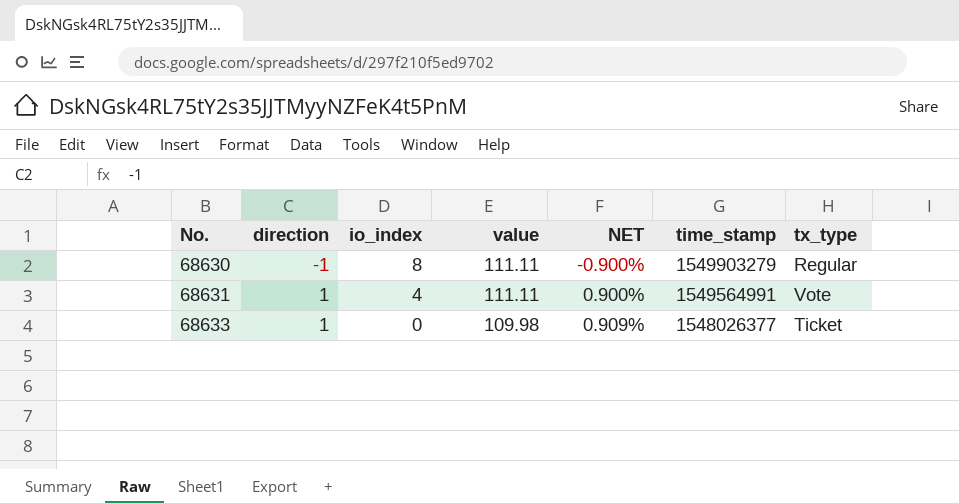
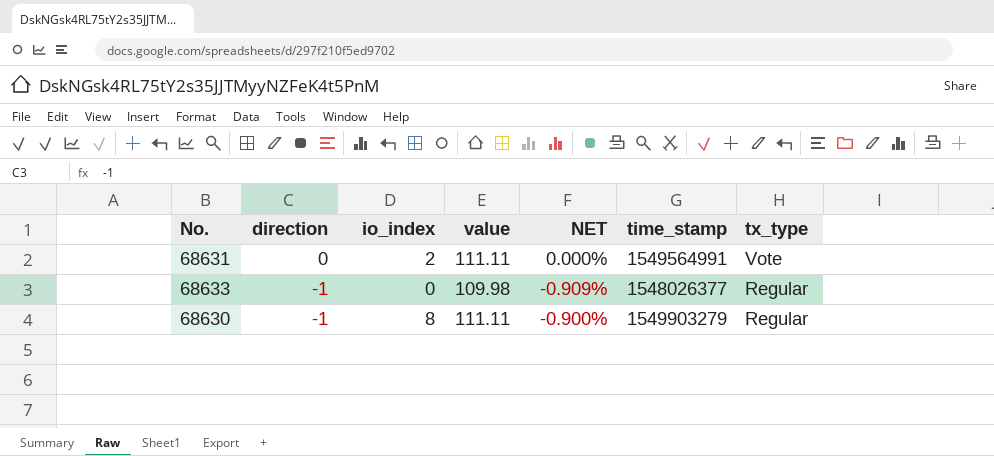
row order: No. ascending -> direction descending
68631 | direction: 1 -> 0
68631 | io_index: 4 -> 2
68631 | NET: 0.900% -> 0.000%
68633 | direction: 1 -> -1
68633 | NET: 0.909% -> -0.909%
68633 | tx_type: Ticket -> Regular

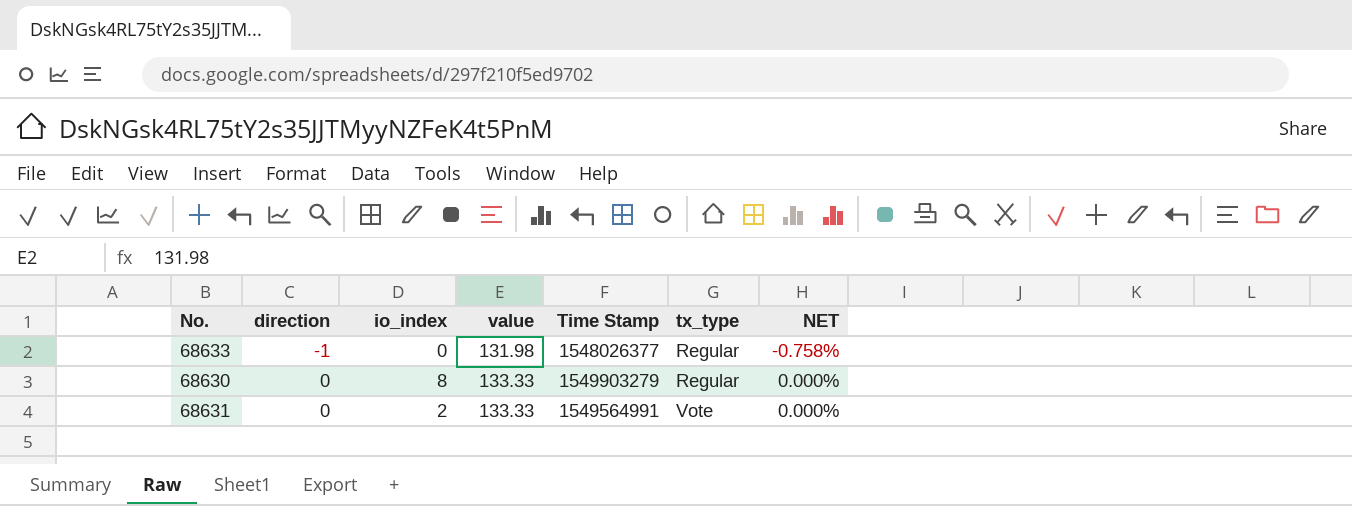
row order: direction descending -> direction ascending
column name: time_stamp -> Time Stamp
column NET | position: 5 -> 7
68633 | value: 109.98 -> 131.98
68633 | NET: -0.909% -> -0.758%
68630 | direction: -1 -> 0
68630 | value: 111.11 -> 133.33
68630 | NET: -0.900% -> 0.000%
68631 | value: 111.11 -> 133.33

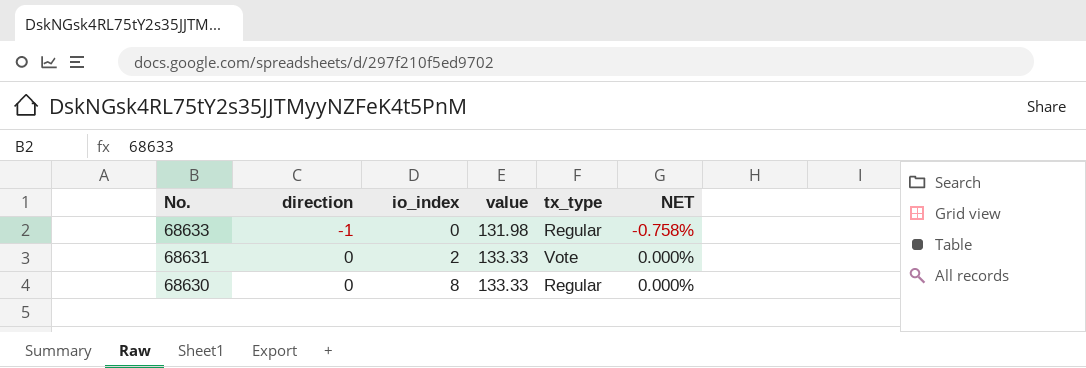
row order: direction ascending -> No. descending
column Time Stamp | position: 5 -> none

